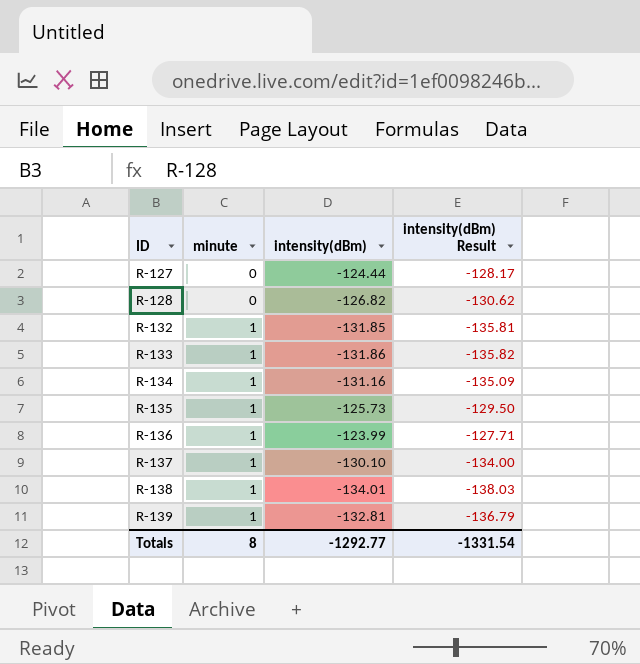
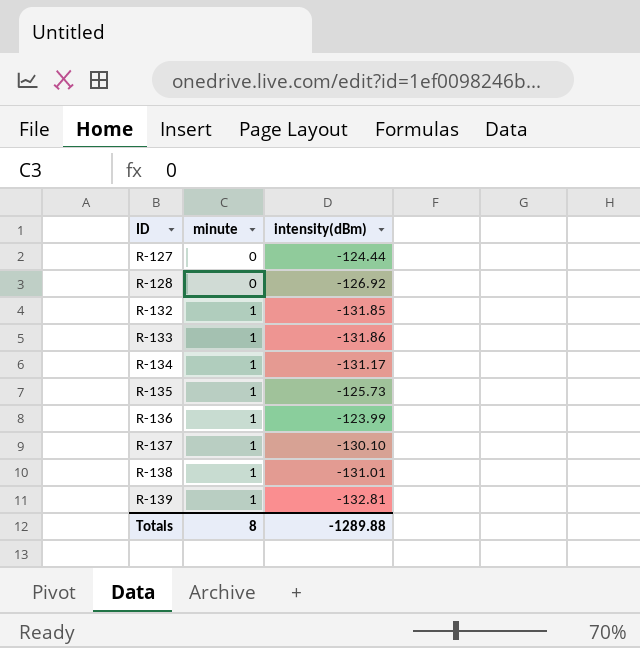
column intensity(dBm) Result | formula: [intensity(dBm)] * 1.03 -> none
R-128 | intensity(dBm): -126.82 -> -126.92
R-134 | intensity(dBm): -131.16 -> -131.17
R-138 | intensity(dBm): -134.01 -> -131.01
Totals | intensity(dBm): -1292.77 -> -1289.88

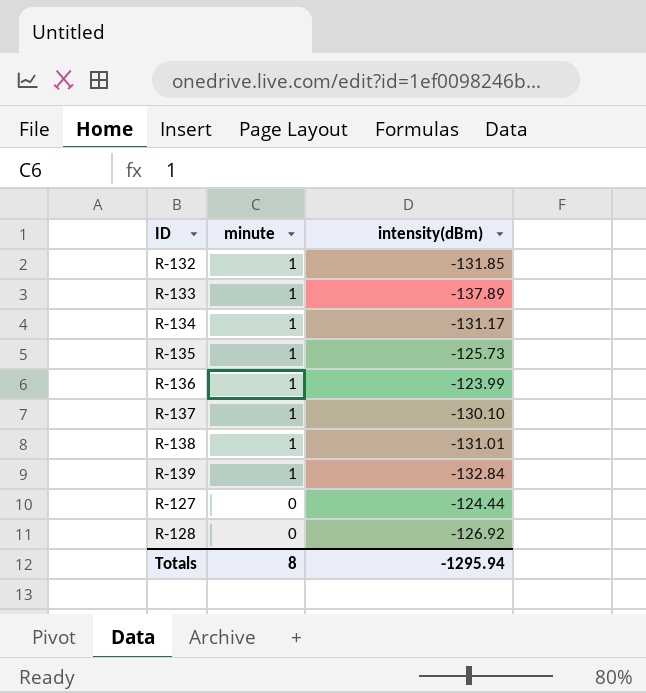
row order: ID ascending -> minute descending
R-133 | intensity(dBm): -131.86 -> -137.89
R-139 | intensity(dBm): -132.81 -> -132.84
Totals | intensity(dBm): -1289.88 -> -1295.94

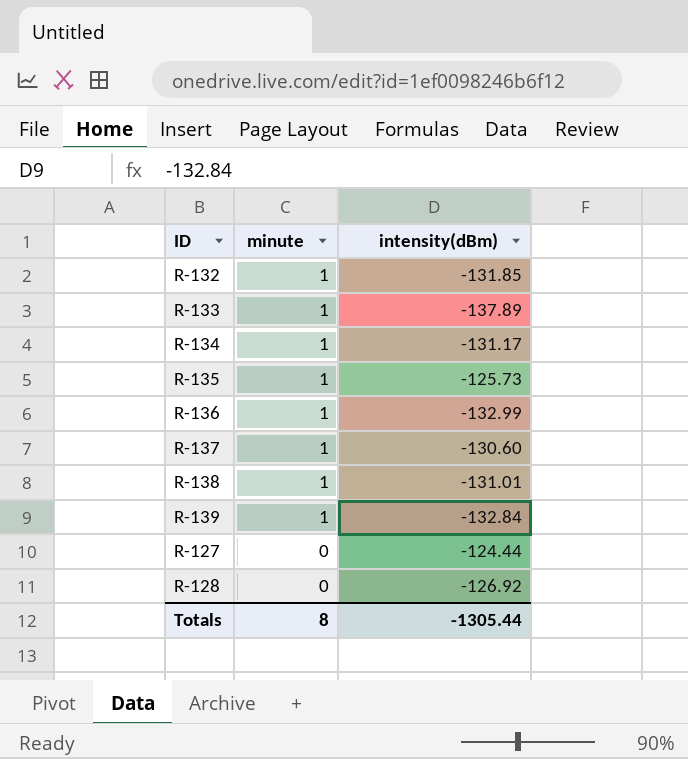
R-136 | intensity(dBm): -123.99 -> -132.99
R-137 | intensity(dBm): -130.10 -> -130.60
Totals | intensity(dBm): -1295.94 -> -1305.44

